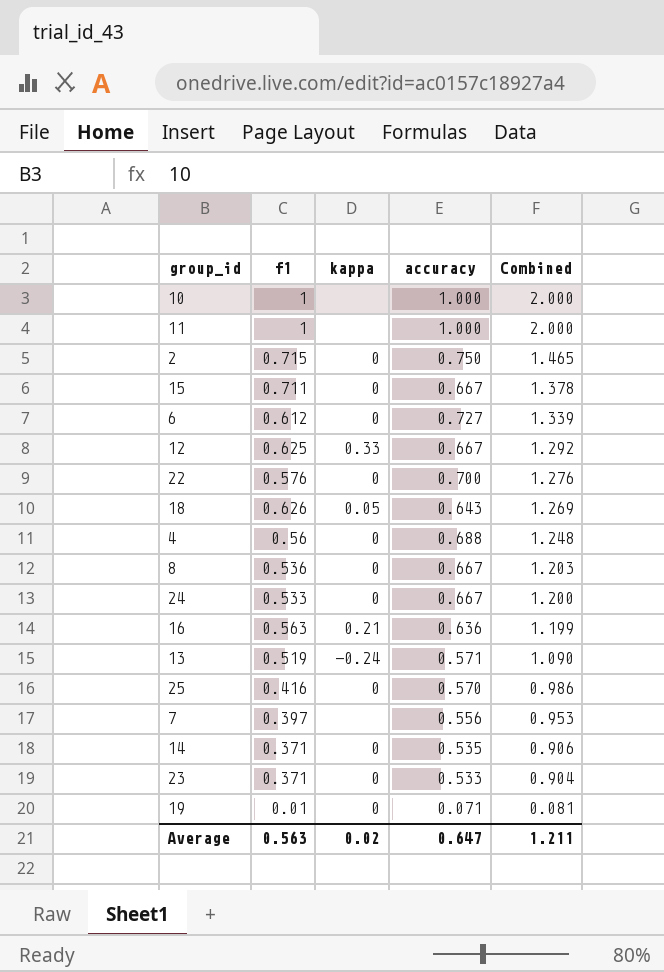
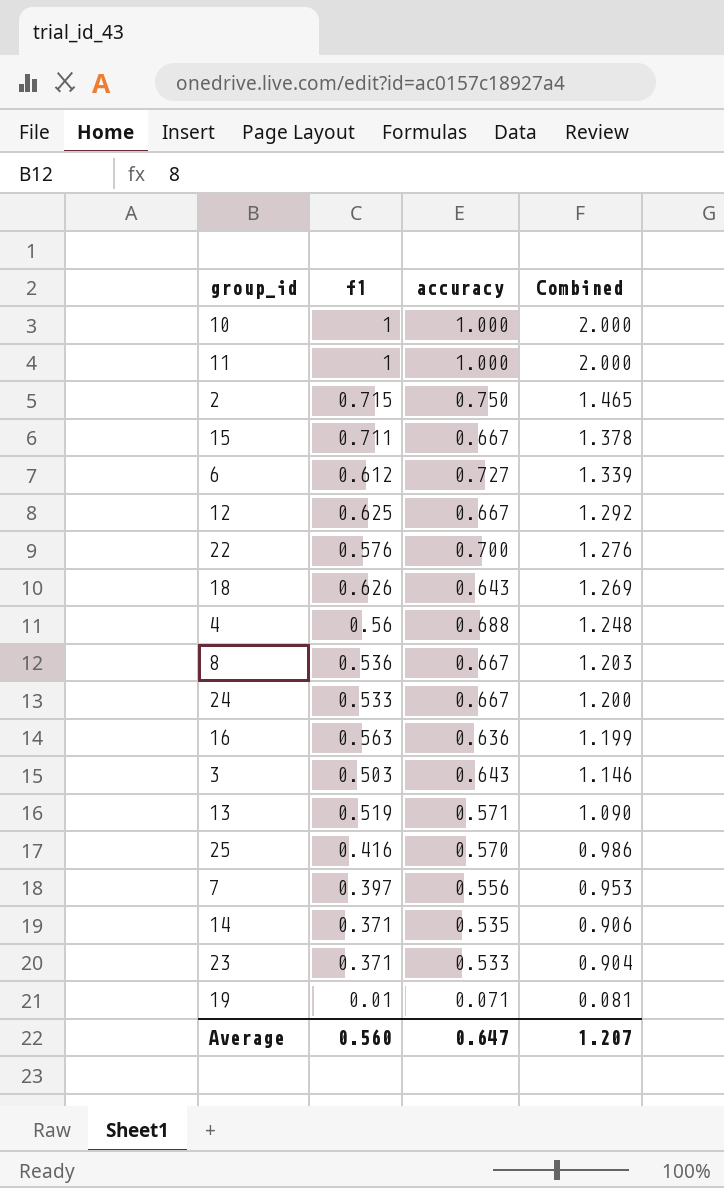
column kappa | position: 3 -> none
row 3: none -> 0.503 | 0.643 | 1.146
Average | f1: 0.563 -> 0.560
Average | Combined: 1.211 -> 1.207

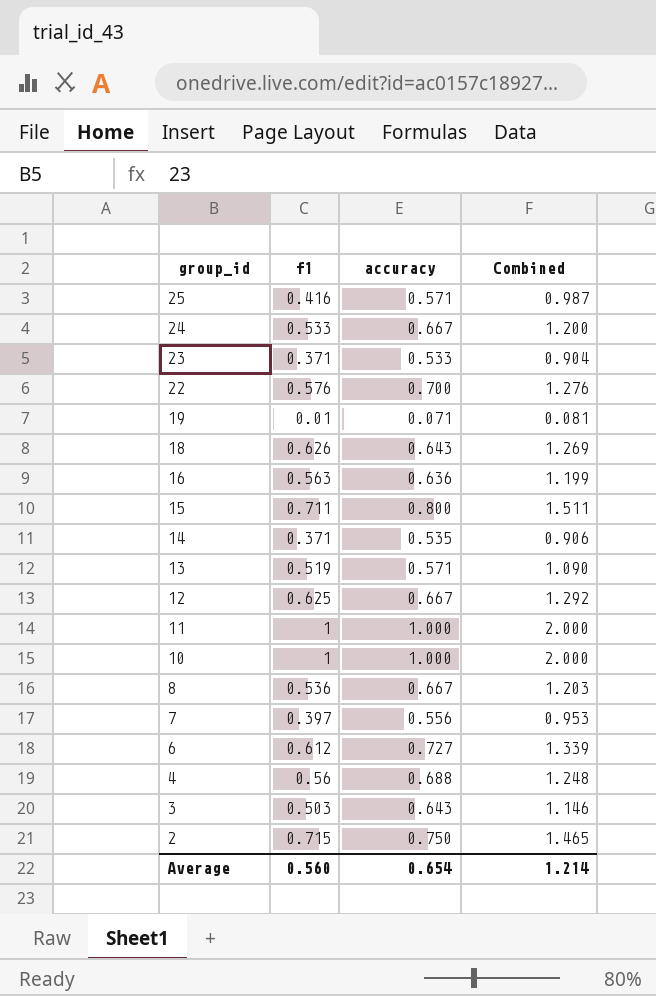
row order: Combined descending -> group_id descending
25 | accuracy: 0.570 -> 0.571
25 | Combined: 0.986 -> 0.987
15 | accuracy: 0.667 -> 0.800
15 | Combined: 1.378 -> 1.511
Average | accuracy: 0.647 -> 0.654
Average | Combined: 1.207 -> 1.214

